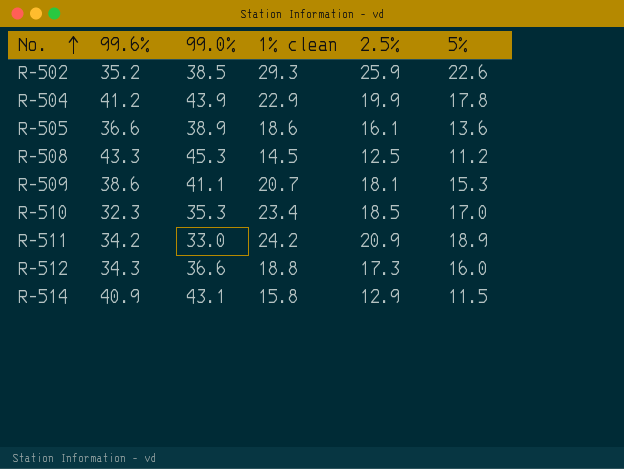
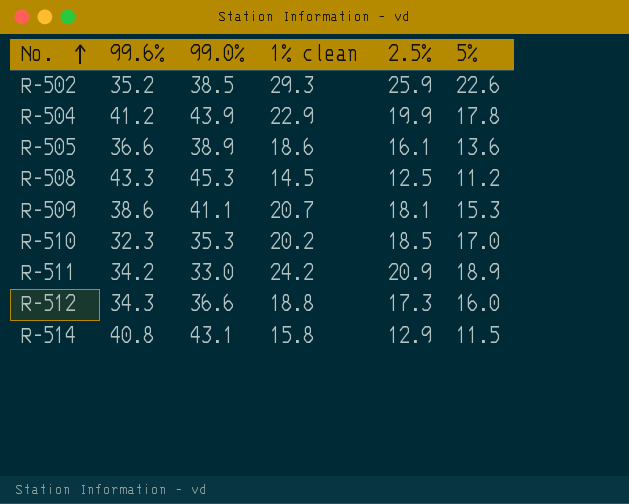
R-510 | 1% clean: 23.4 -> 20.2
R-514 | 99.6%: 40.9 -> 40.8

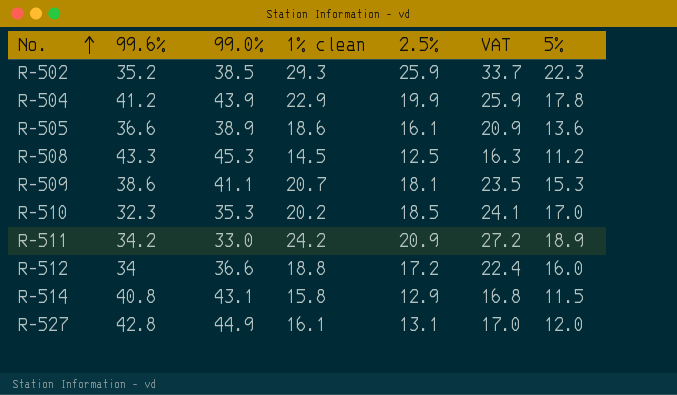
column VAT | formula: none -> [2.5%] * 1.3
R-502 | 5%: 22.6 -> 22.3
R-512 | 99.6%: 34.3 -> 34
R-512 | 2.5%: 17.3 -> 17.2
row R-527: none -> 42.8 | 44.9 | 16.1 | 13.1 | 17.0 | 12.0

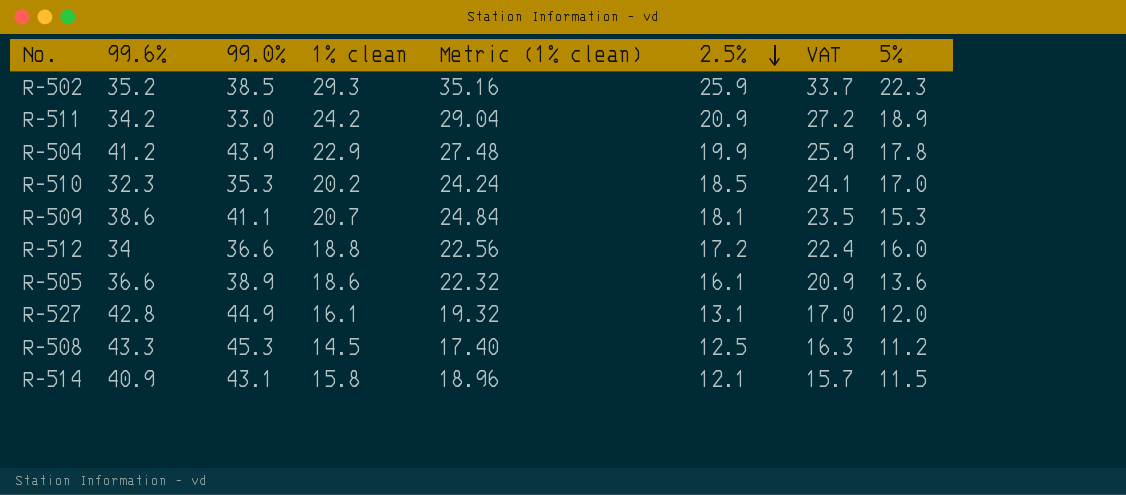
row order: No. ascending -> 2.5% descending
column Metric (1% clean) | formula: none -> [1% clean] * 1.2
R-514 | 99.6%: 40.8 -> 40.9
R-514 | 2.5%: 12.9 -> 12.1
R-514 | VAT: 16.8 -> 15.7

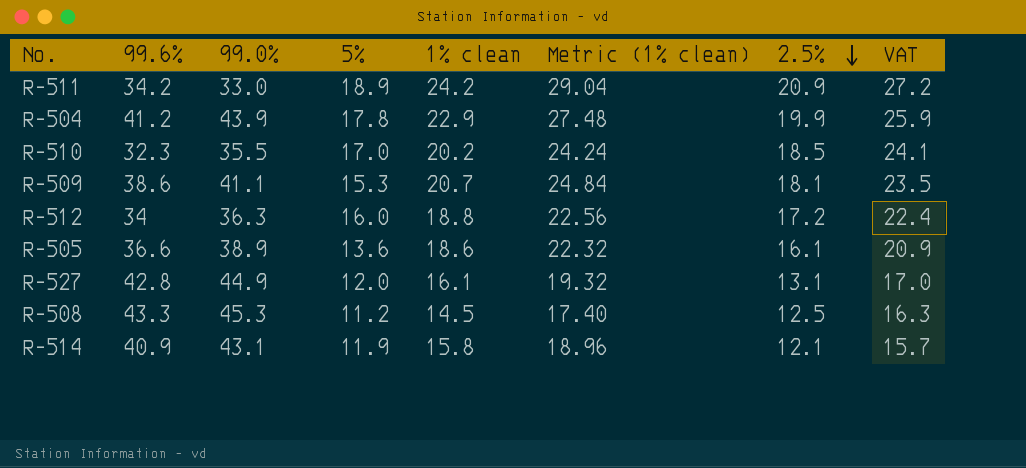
column 5% | position: 8 -> 4
row R-502: 35.2 | 38.5 | 29.3 | 35.16 | 25.9 | 33.7 | 22.3 -> none
R-510 | 99.0%: 35.3 -> 35.5
R-512 | 99.0%: 36.6 -> 36.3
R-514 | 5%: 11.5 -> 11.9

